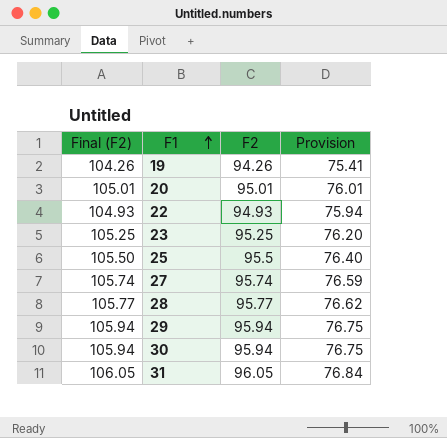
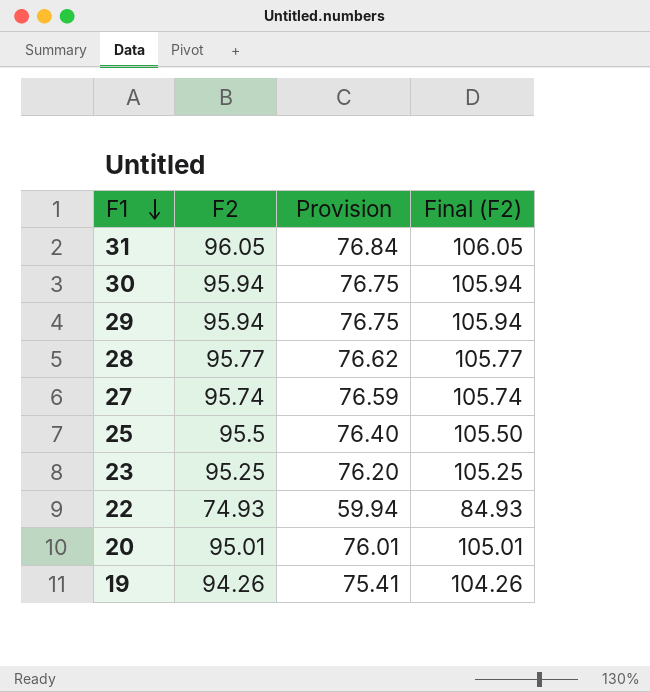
row order: F1 ascending -> F1 descending
column Final (F2) | position: 1 -> 4
22 | F2: 94.93 -> 74.93
22 | Provision: 75.94 -> 59.94
22 | Final (F2): 104.93 -> 84.93

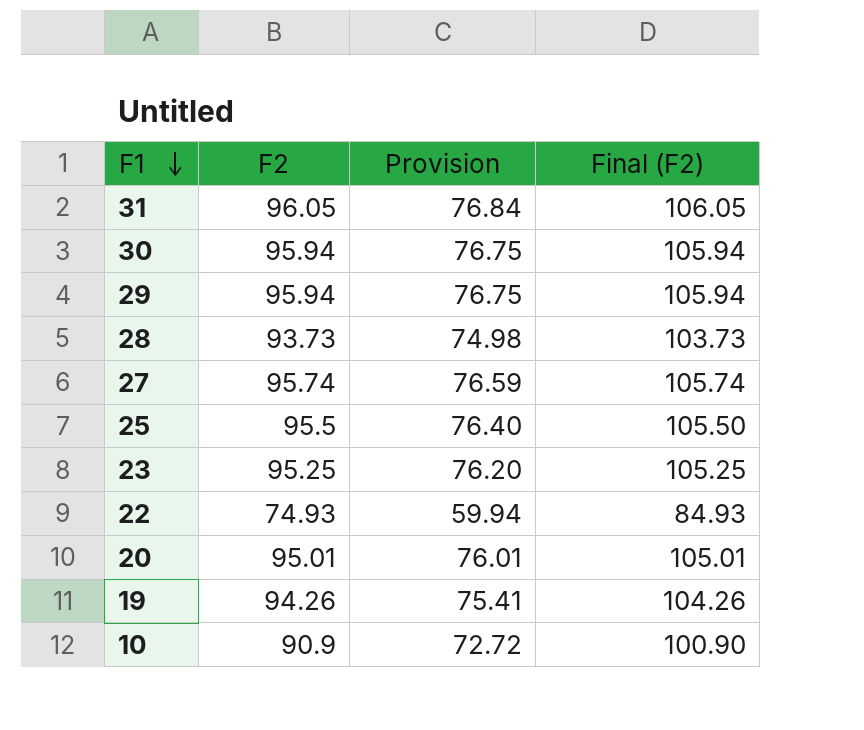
28 | F2: 95.77 -> 93.73
28 | Provision: 76.62 -> 74.98
28 | Final (F2): 105.77 -> 103.73
row 10: none -> 90.9 | 72.72 | 100.90

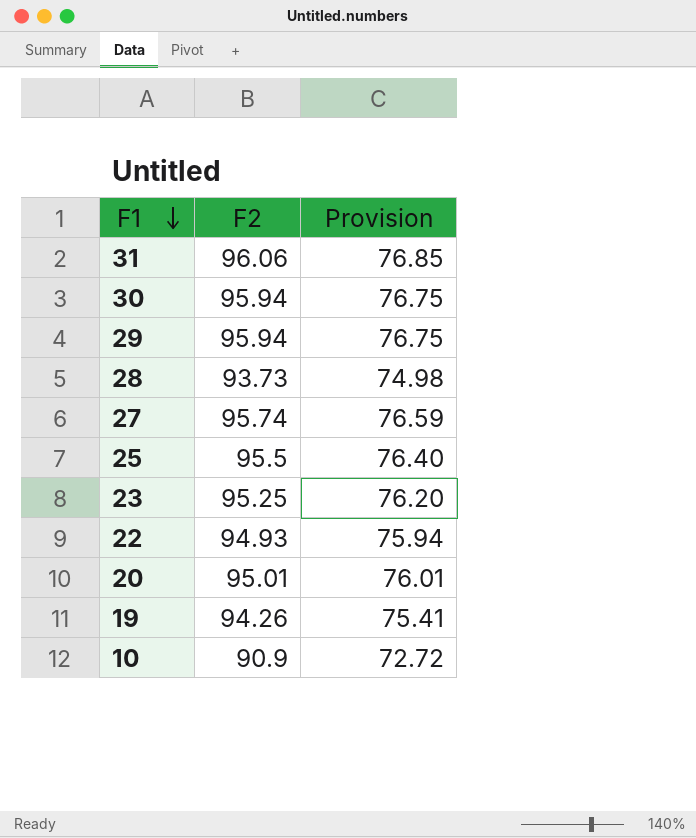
column Final (F2) | formula: [F2] + 10 -> none
31 | F2: 96.05 -> 96.06
31 | Provision: 76.84 -> 76.85
22 | F2: 74.93 -> 94.93
22 | Provision: 59.94 -> 75.94

